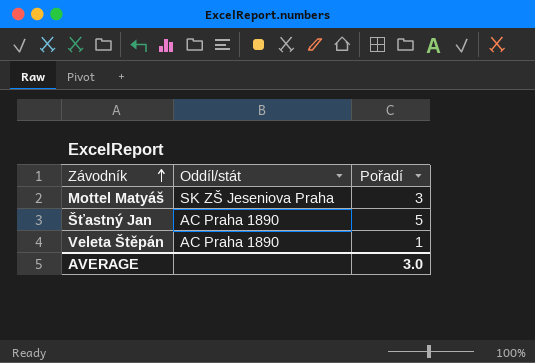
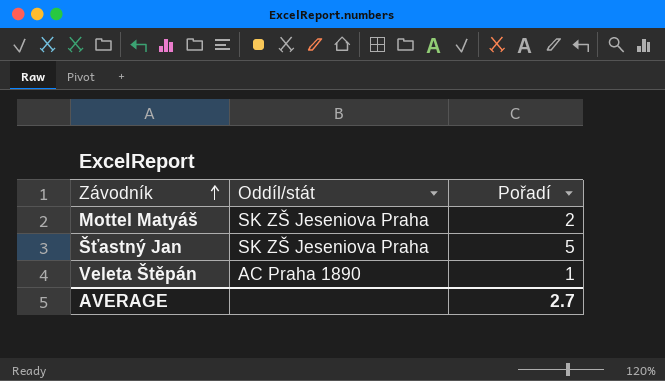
Mottel Matyáš | Pořadí: 3 -> 2
Šťastný Jan | Oddíl/stát: AC Praha 1890 -> SK ZŠ Jeseniova Praha
AVERAGE | Pořadí: 3.0 -> 2.7

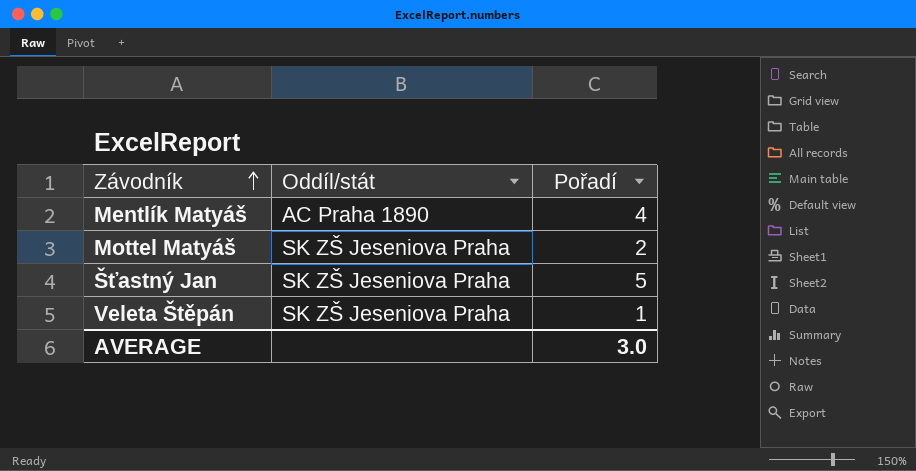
row Mentlík Matyáš: none -> AC Praha 1890 | 4
Veleta Štěpán | Oddíl/stát: AC Praha 1890 -> SK ZŠ Jeseniova Praha
AVERAGE | Pořadí: 2.7 -> 3.0

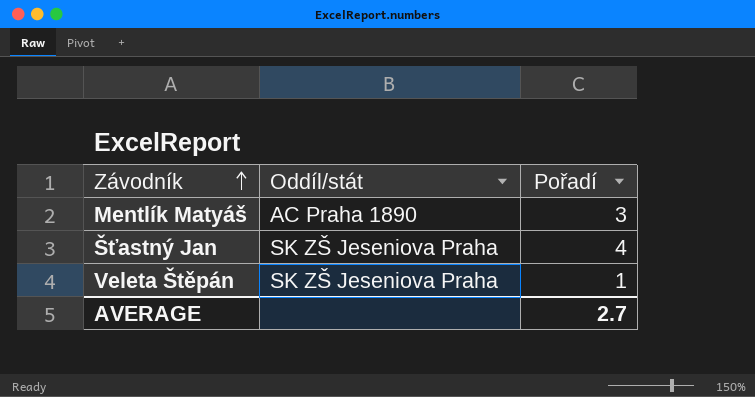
row Mottel Matyáš: SK ZŠ Jeseniova Praha | 2 -> none
Mentlík Matyáš | Pořadí: 4 -> 3
Šťastný Jan | Pořadí: 5 -> 4
AVERAGE | Pořadí: 3.0 -> 2.7

